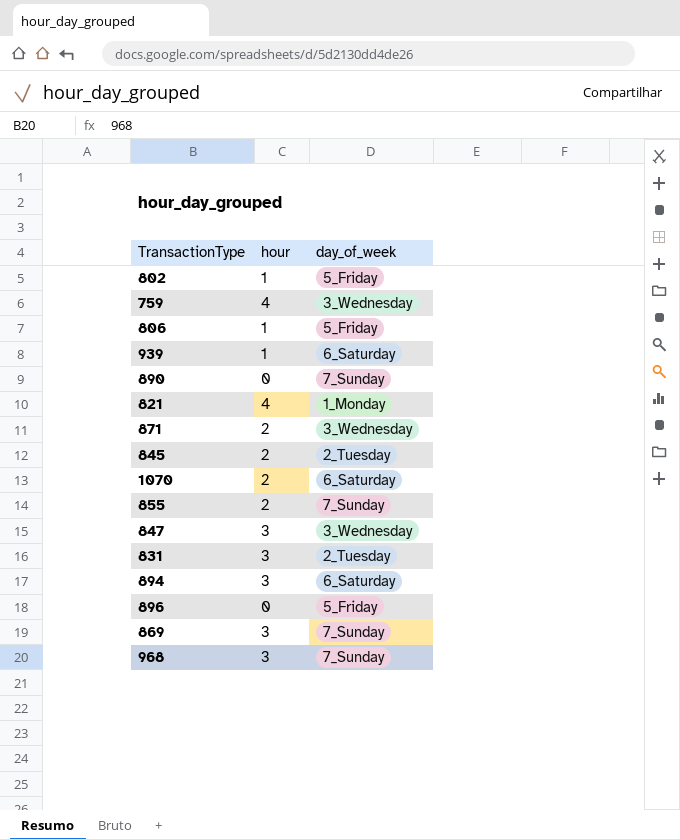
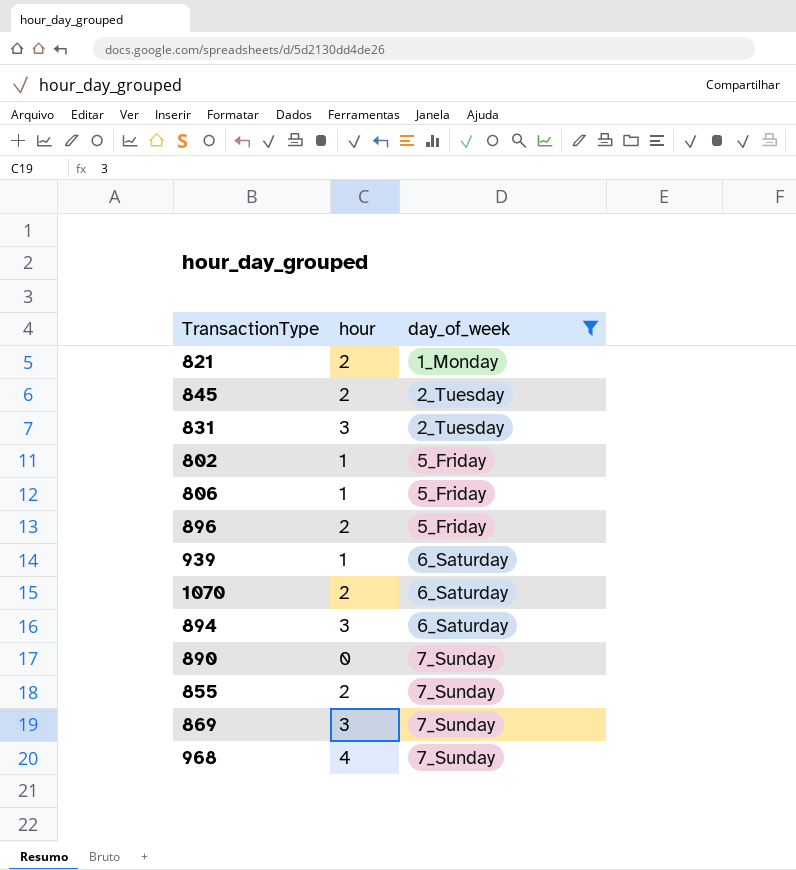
filter: none -> day_of_week != 3_Wednesday
row order: none -> day_of_week ascending
821 | hour: 4 -> 2
896 | hour: 0 -> 2
968 | hour: 3 -> 4

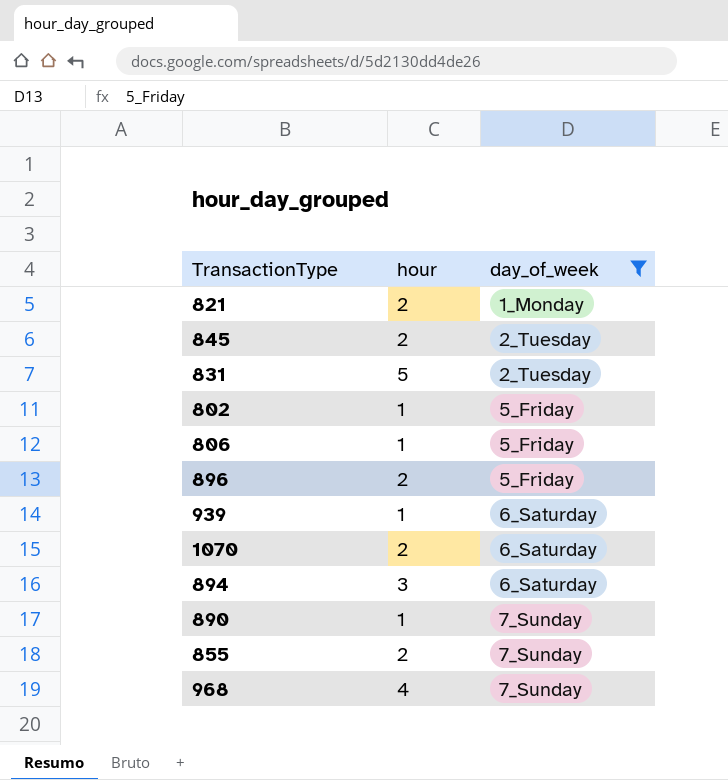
row 869: 3 | 7_Sunday -> none
831 | hour: 3 -> 5
890 | hour: 0 -> 1

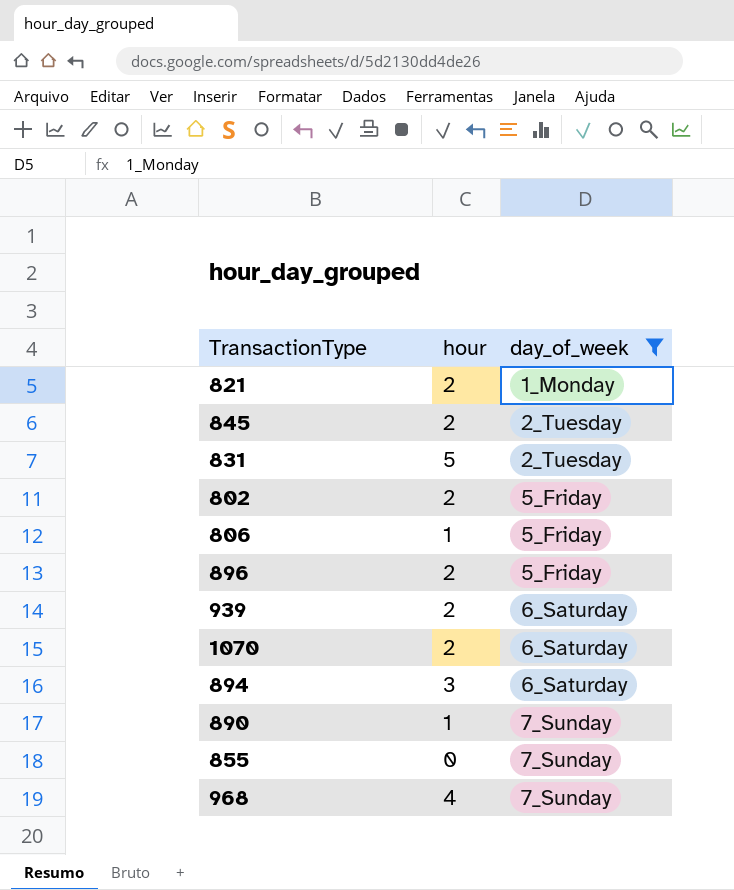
802 | hour: 1 -> 2
939 | hour: 1 -> 2
855 | hour: 2 -> 0

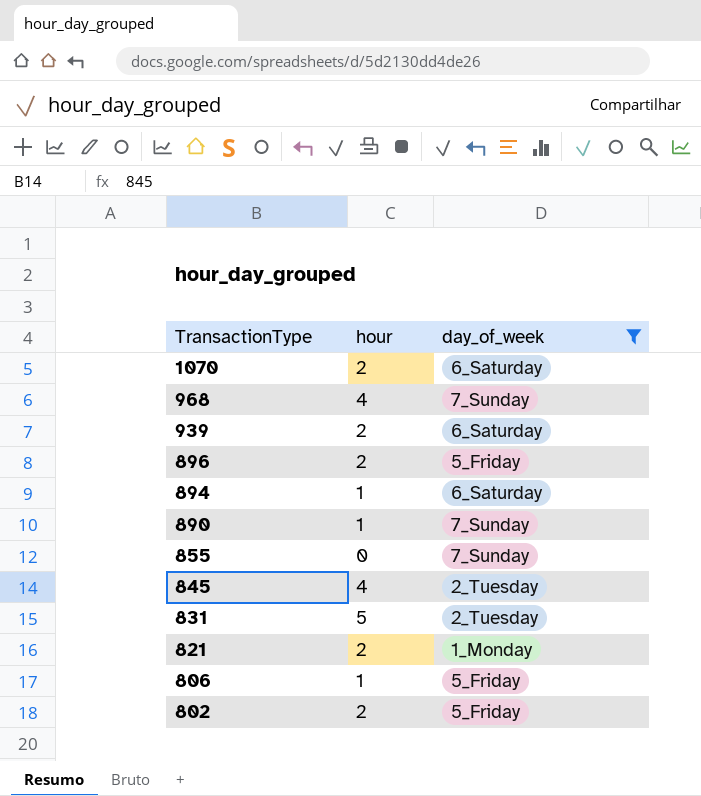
row order: day_of_week ascending -> TransactionType descending
894 | hour: 3 -> 1
845 | hour: 2 -> 4

